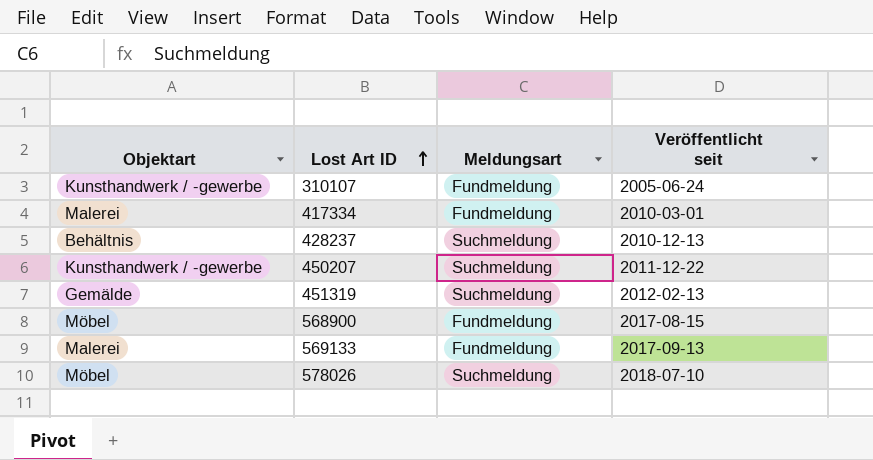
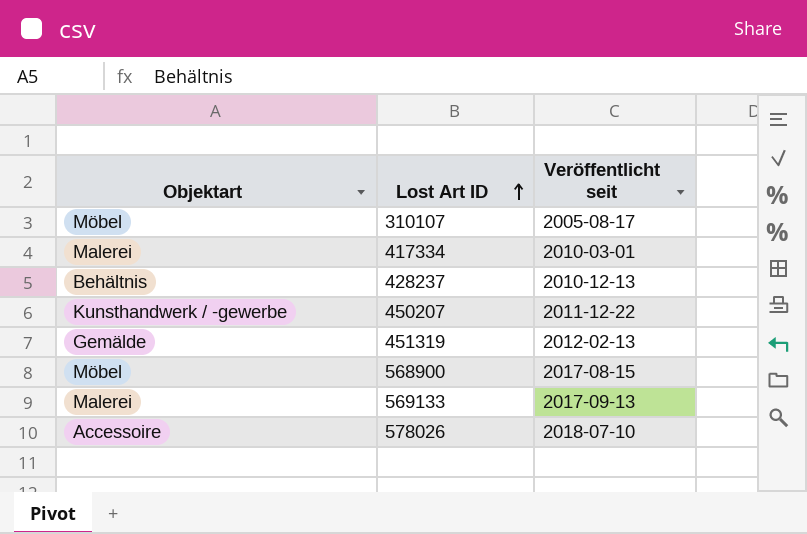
column Meldungsart | position: 3 -> none
310107 | Objektart: Kunsthandwerk / -gewerbe -> Möbel
310107 | Veröffentlicht seit: 2005-06-24 -> 2005-08-17
578026 | Objektart: Möbel -> Accessoire

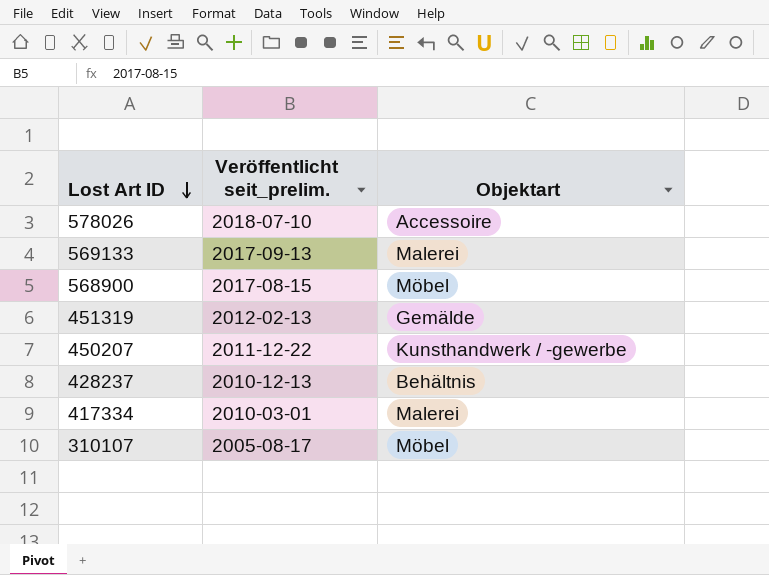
row order: Lost Art ID ascending -> Lost Art ID descending
column name: Veröffentlicht seit -> Veröffentlicht seit_prelim.
column Objektart | position: 1 -> 3

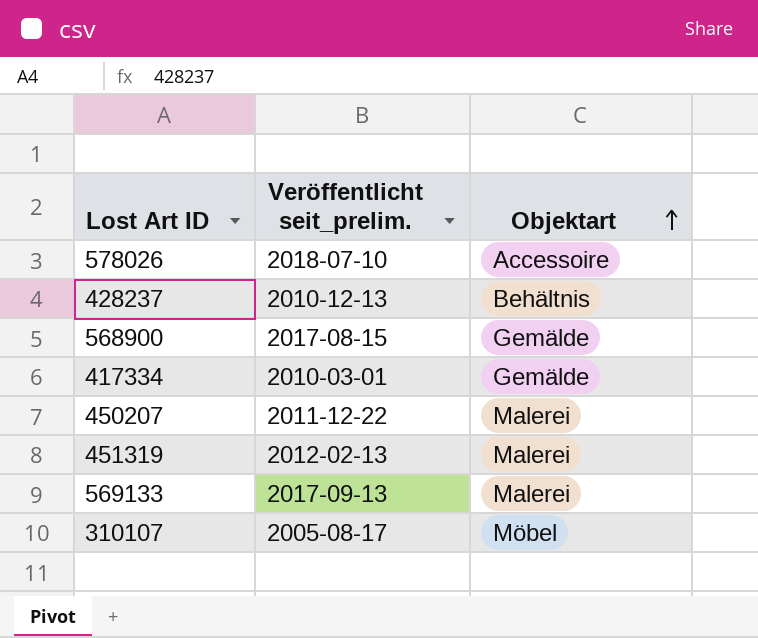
row order: Lost Art ID descending -> Objektart ascending
568900 | Objektart: Möbel -> Gemälde
417334 | Objektart: Malerei -> Gemälde
450207 | Objektart: Kunsthandwerk / -gewerbe -> Malerei
451319 | Objektart: Gemälde -> Malerei

